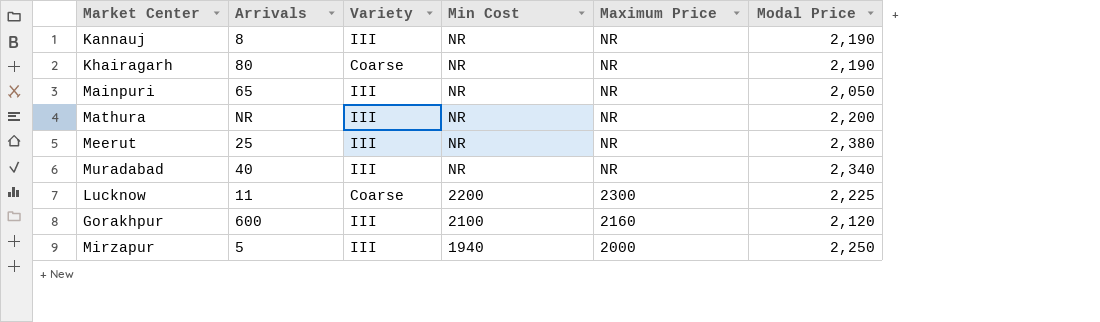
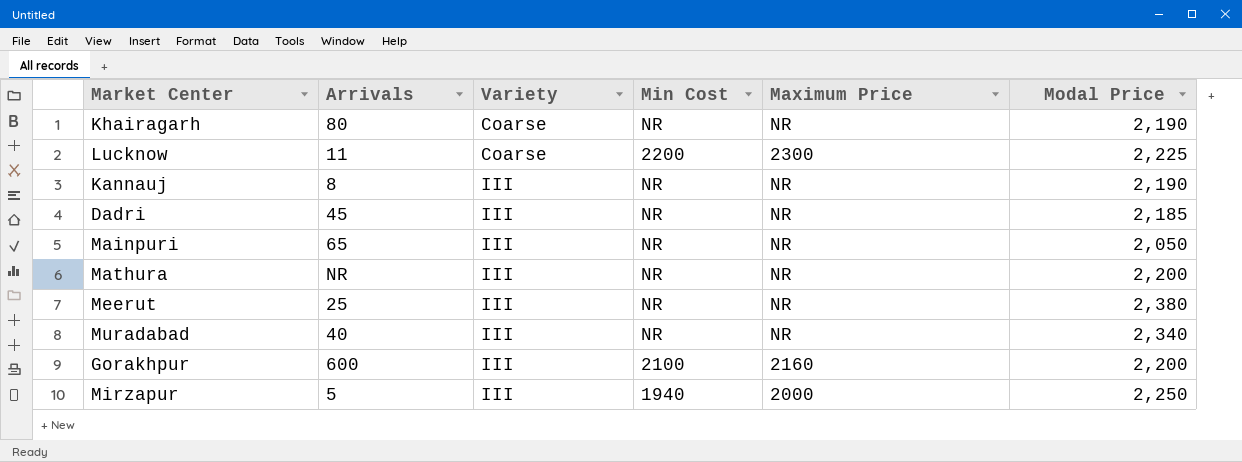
row order: Min Cost descending -> Variety ascending
row Dadri: none -> 45 | III | NR | NR | 2,185
Gorakhpur | Modal Price: 2,120 -> 2,200

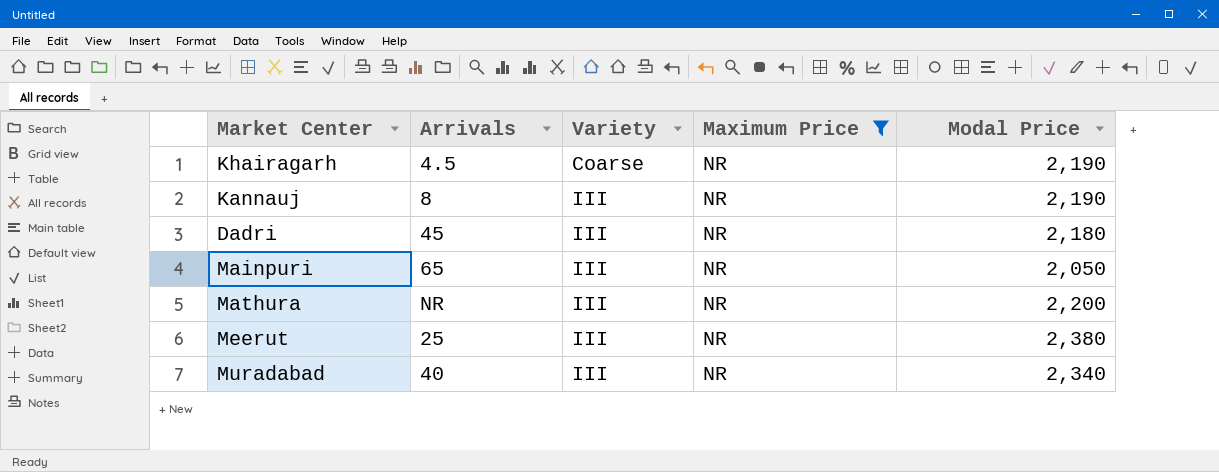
filter: none -> Maximum Price = NR
column Min Cost | position: 4 -> none
Khairagarh | Arrivals: 80 -> 4.5
Dadri | Modal Price: 2,185 -> 2,180

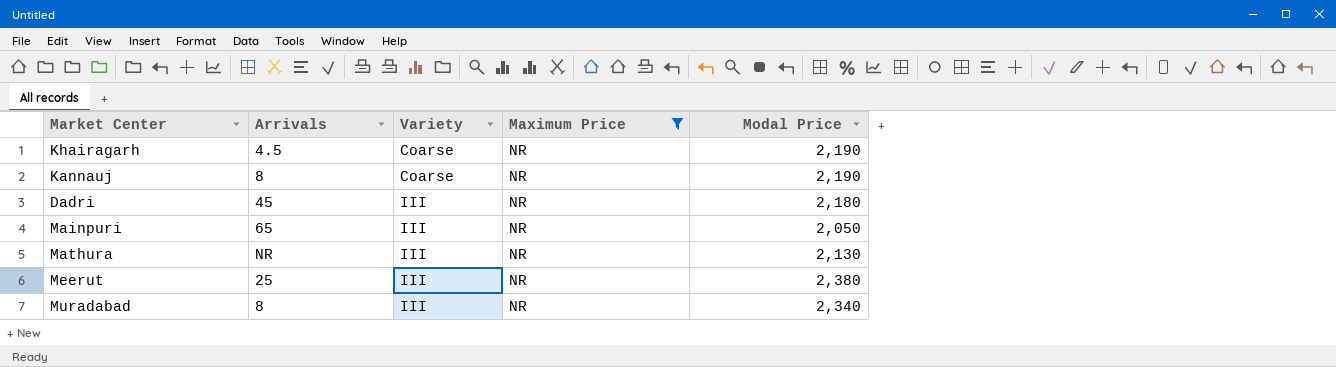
Kannauj | Variety: III -> Coarse
Mathura | Modal Price: 2,200 -> 2,130
Muradabad | Arrivals: 40 -> 8

